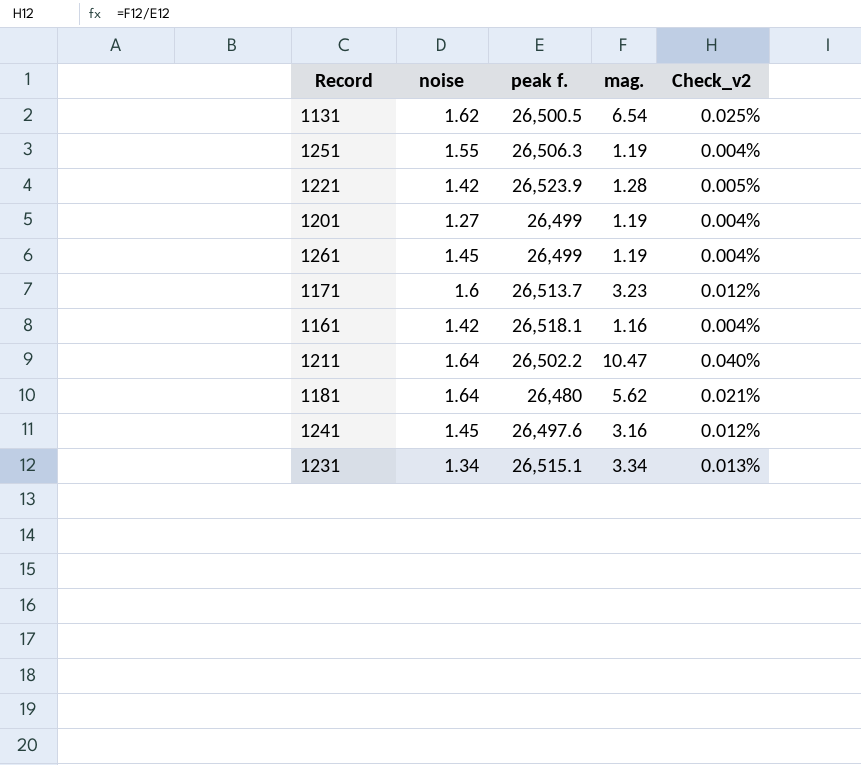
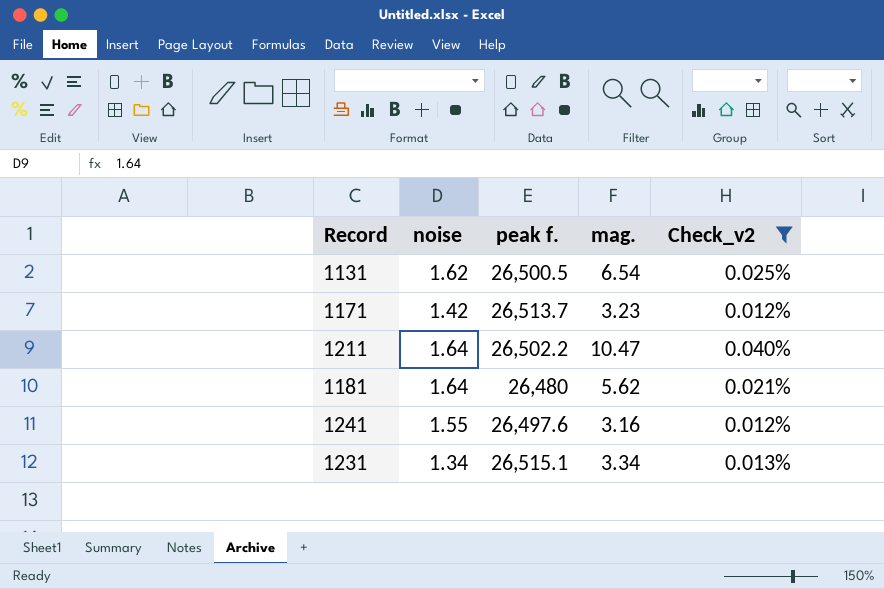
filter: none -> Check_v2 >= 0.012%
1171 | noise: 1.6 -> 1.42
1241 | noise: 1.45 -> 1.55

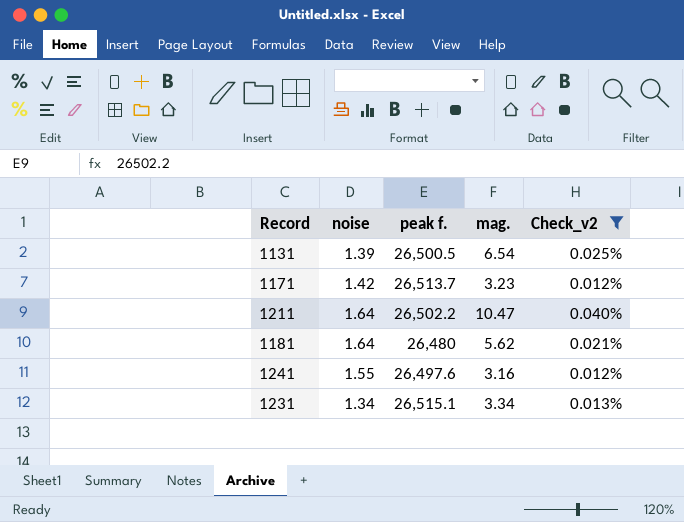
1131 | noise: 1.62 -> 1.39

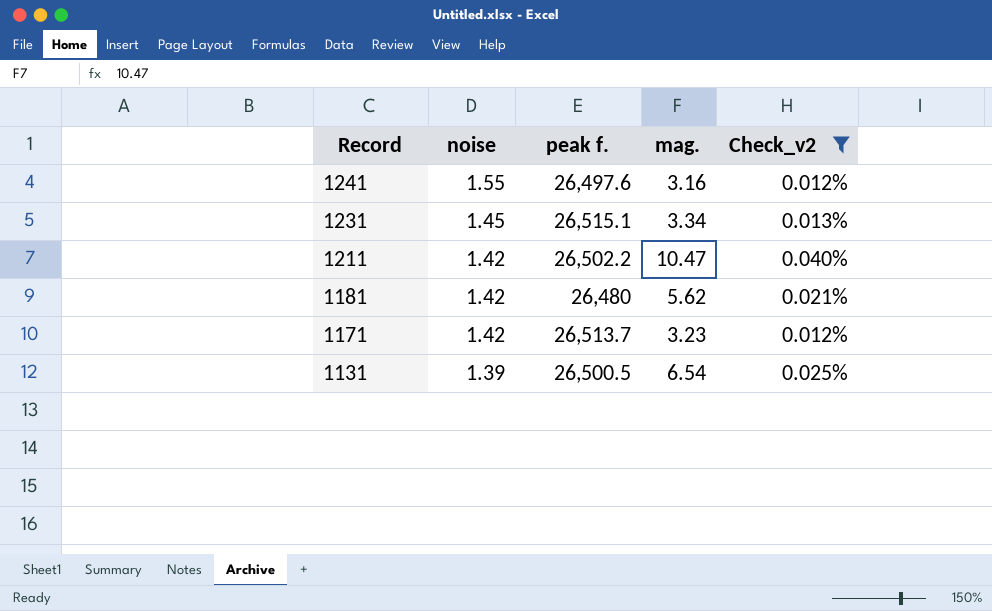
row order: none -> Record descending
1231 | noise: 1.34 -> 1.45
1211 | noise: 1.64 -> 1.42
1181 | noise: 1.64 -> 1.42

